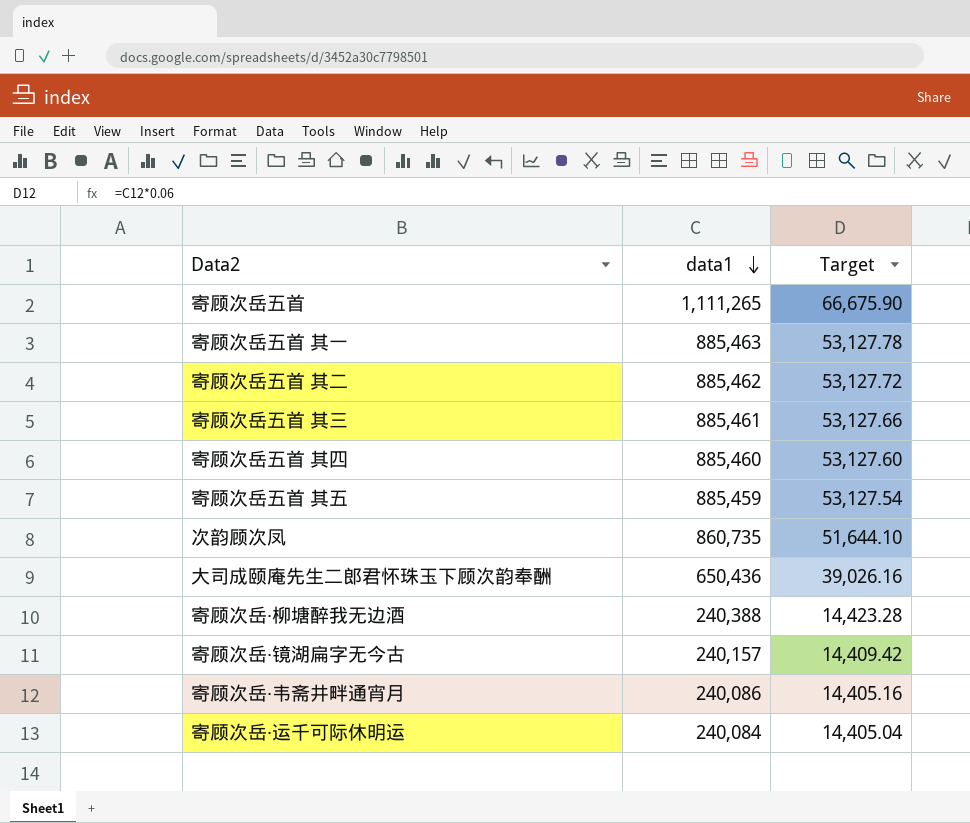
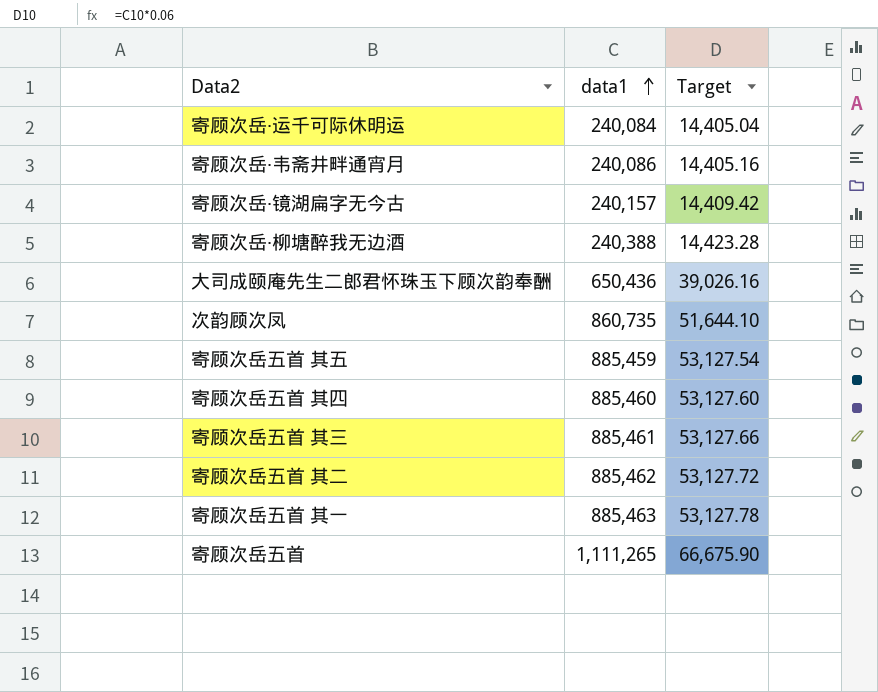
row order: data1 descending -> data1 ascending

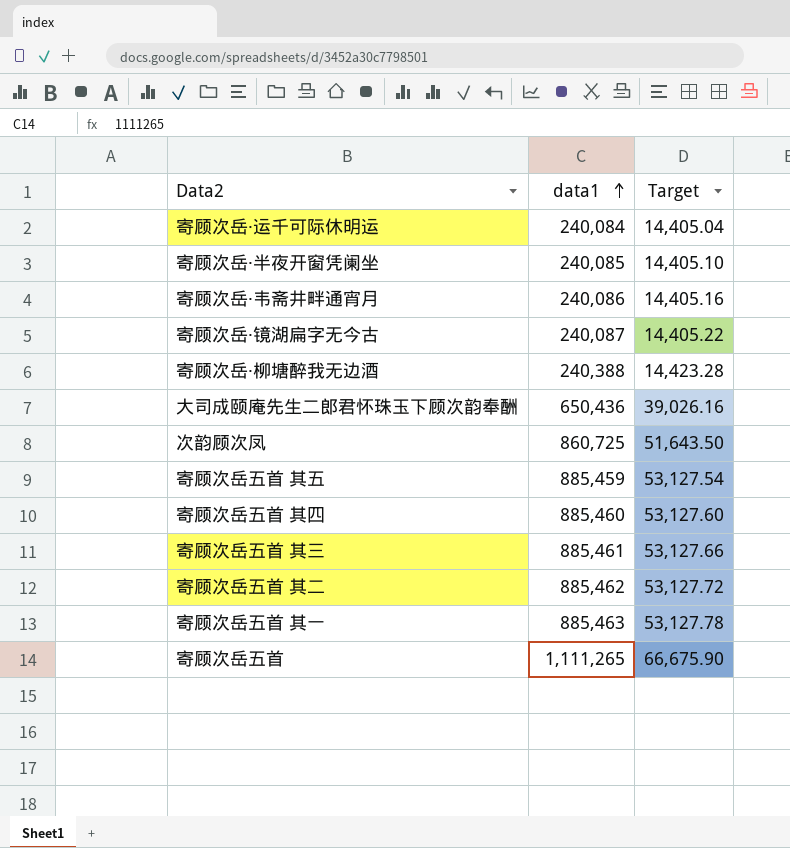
row 寄顾次岳·半夜开窗凭阑坐: none -> 240,085 | 14,405.10
寄顾次岳·镜湖扁字无今古 | data1: 240,157 -> 240,087
寄顾次岳·镜湖扁字无今古 | Target: 14,409.42 -> 14,405.22
次韵顾次凤 | data1: 860,735 -> 860,725
次韵顾次凤 | Target: 51,644.10 -> 51,643.50

